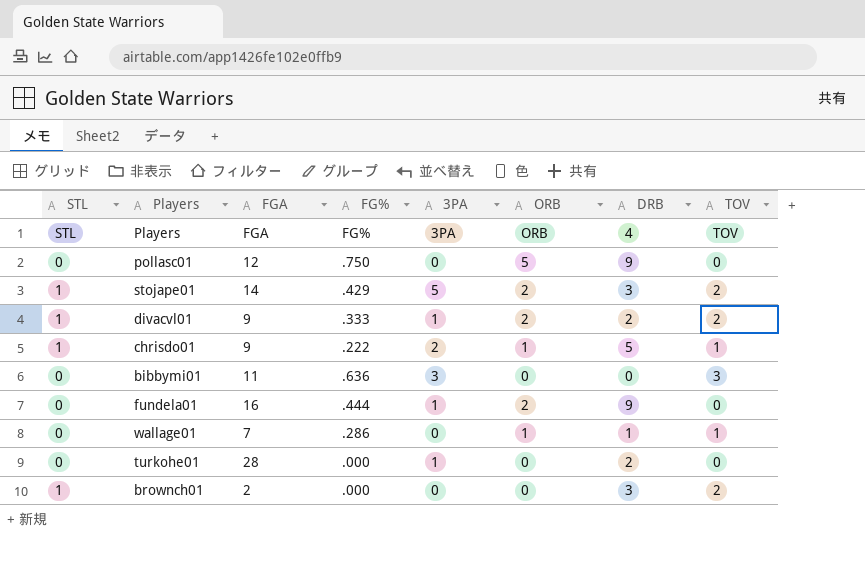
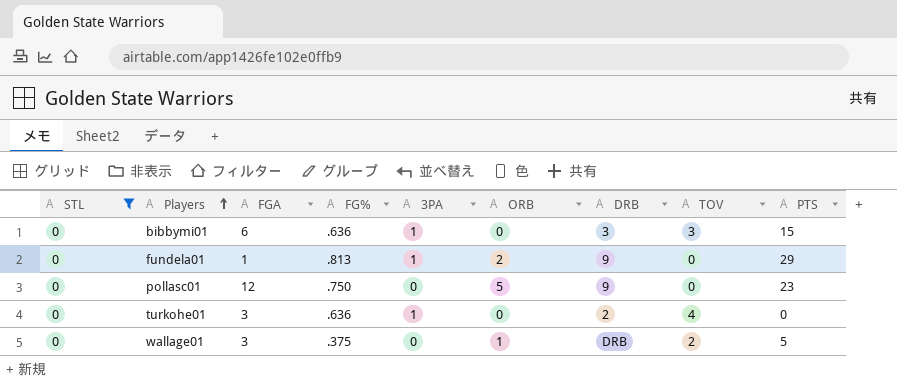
filter: none -> STL = 0
row order: none -> Players ascending
column PTS | position: none -> 9
bibbymi01 | FGA: 11 -> 6
bibbymi01 | 3PA: 3 -> 1
bibbymi01 | DRB: 0 -> 3
fundela01 | FGA: 16 -> 1
fundela01 | FG%: .444 -> .813
turkohe01 | FGA: 28 -> 3
turkohe01 | FG%: .000 -> .636
turkohe01 | TOV: 0 -> 4
wallage01 | FGA: 7 -> 3
wallage01 | FG%: .286 -> .375
wallage01 | DRB: 1 -> DRB
wallage01 | TOV: 1 -> 2

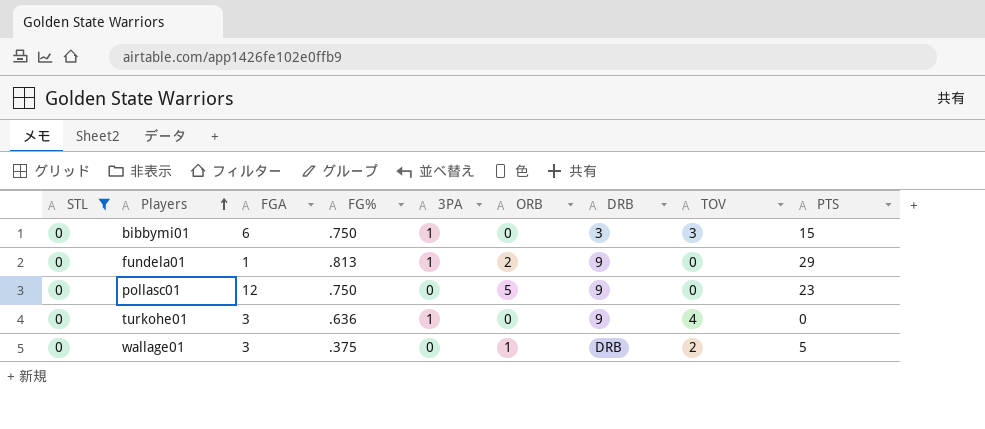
bibbymi01 | FG%: .636 -> .750
turkohe01 | DRB: 2 -> 9

